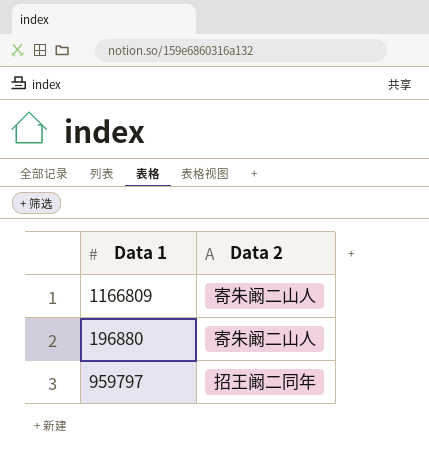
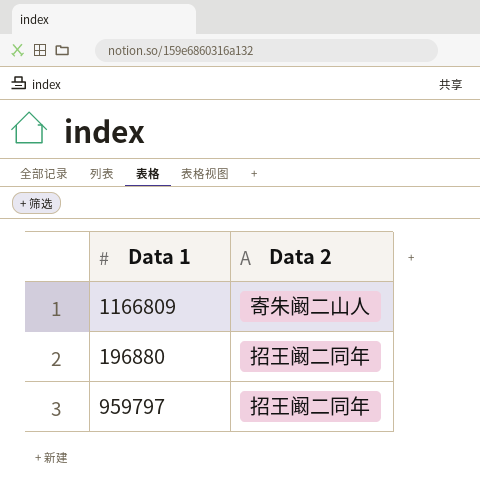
196880 | Data 2: 寄朱阚二山人 -> 招王阚二同年

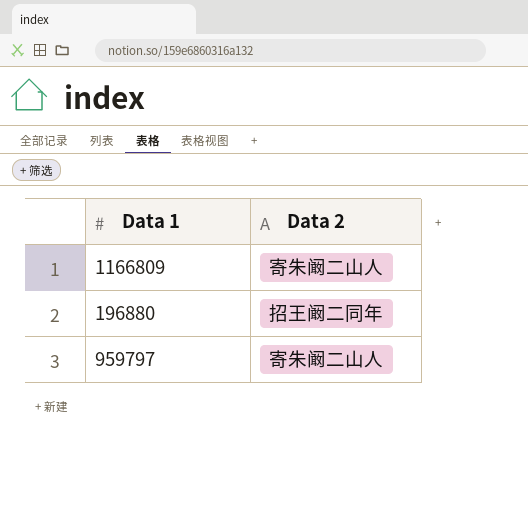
959797 | Data 2: 招王阚二同年 -> 寄朱阚二山人

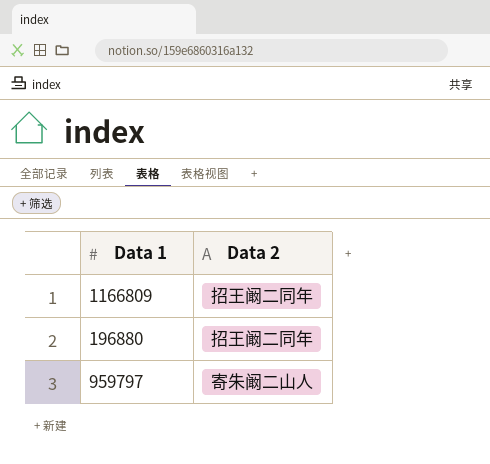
1166809 | Data 2: 寄朱阚二山人 -> 招王阚二同年

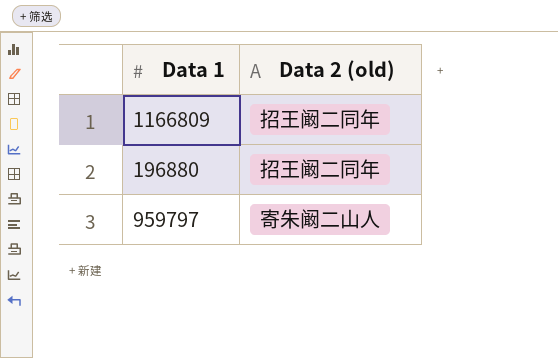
column name: Data 2 -> Data 2 (old)

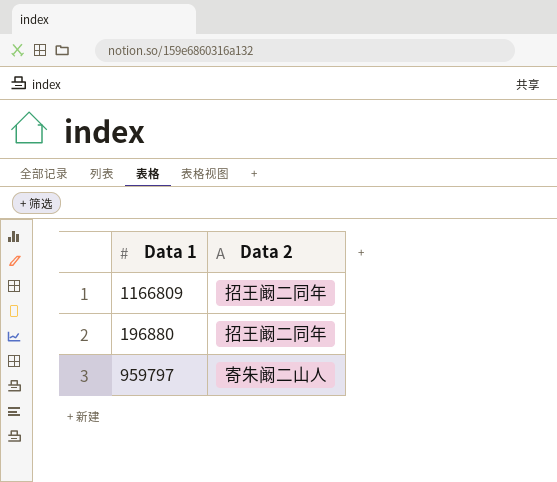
column name: Data 2 (old) -> Data 2

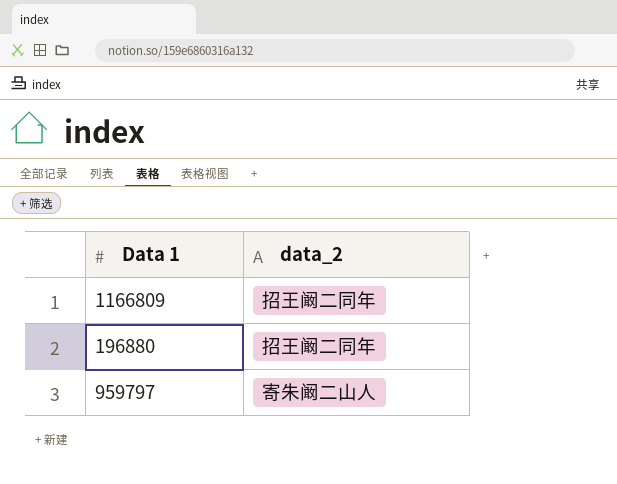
column name: Data 2 -> data_2

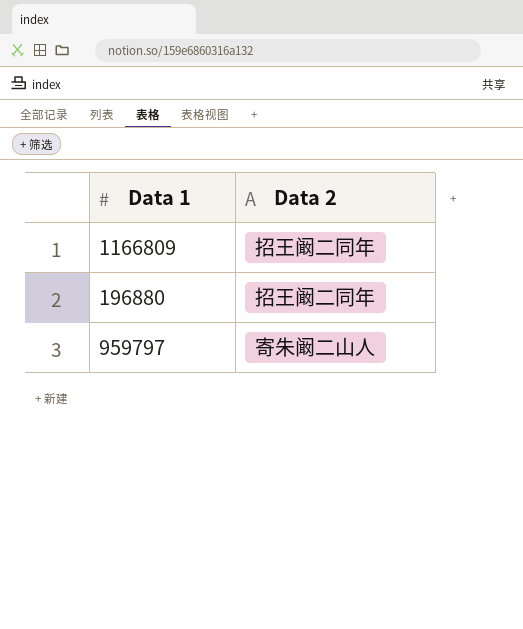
column name: data_2 -> Data 2

